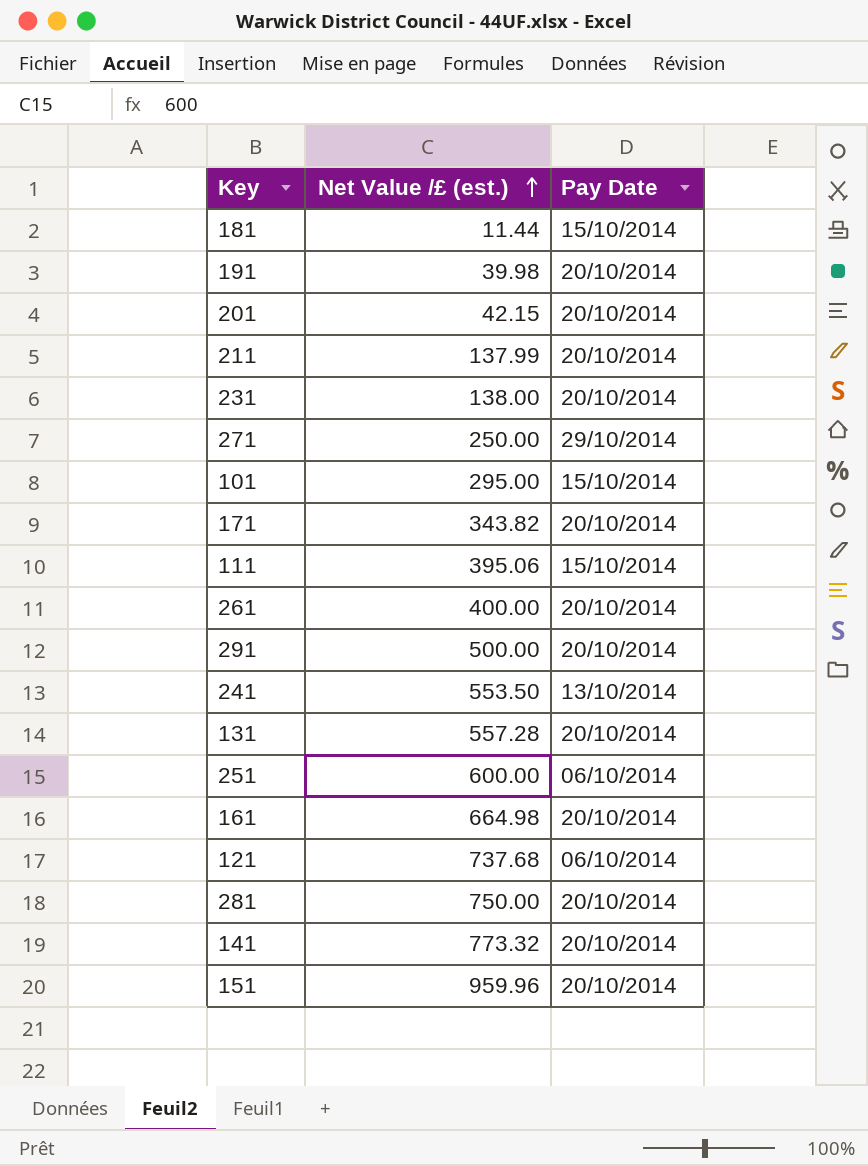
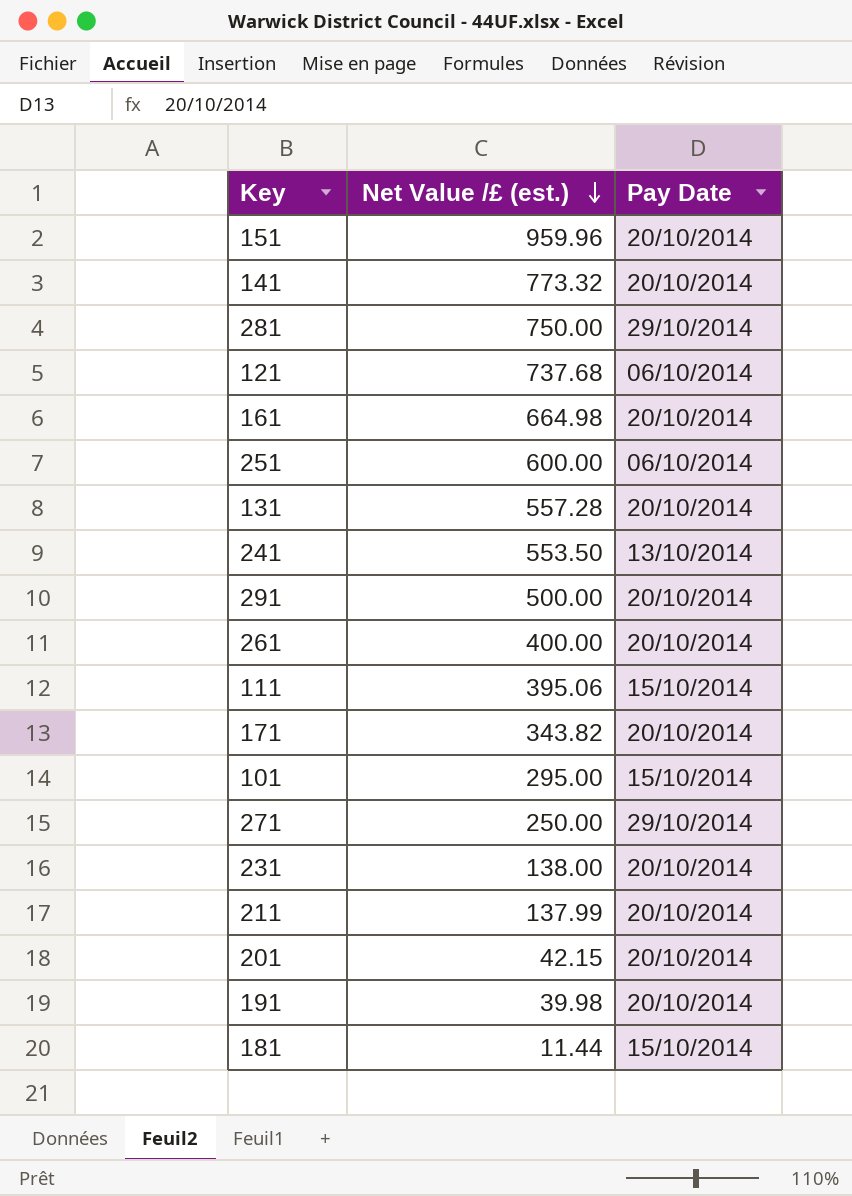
row order: Net Value /£ (est.) ascending -> Net Value /£ (est.) descending
281 | Pay Date: 20/10/2014 -> 29/10/2014

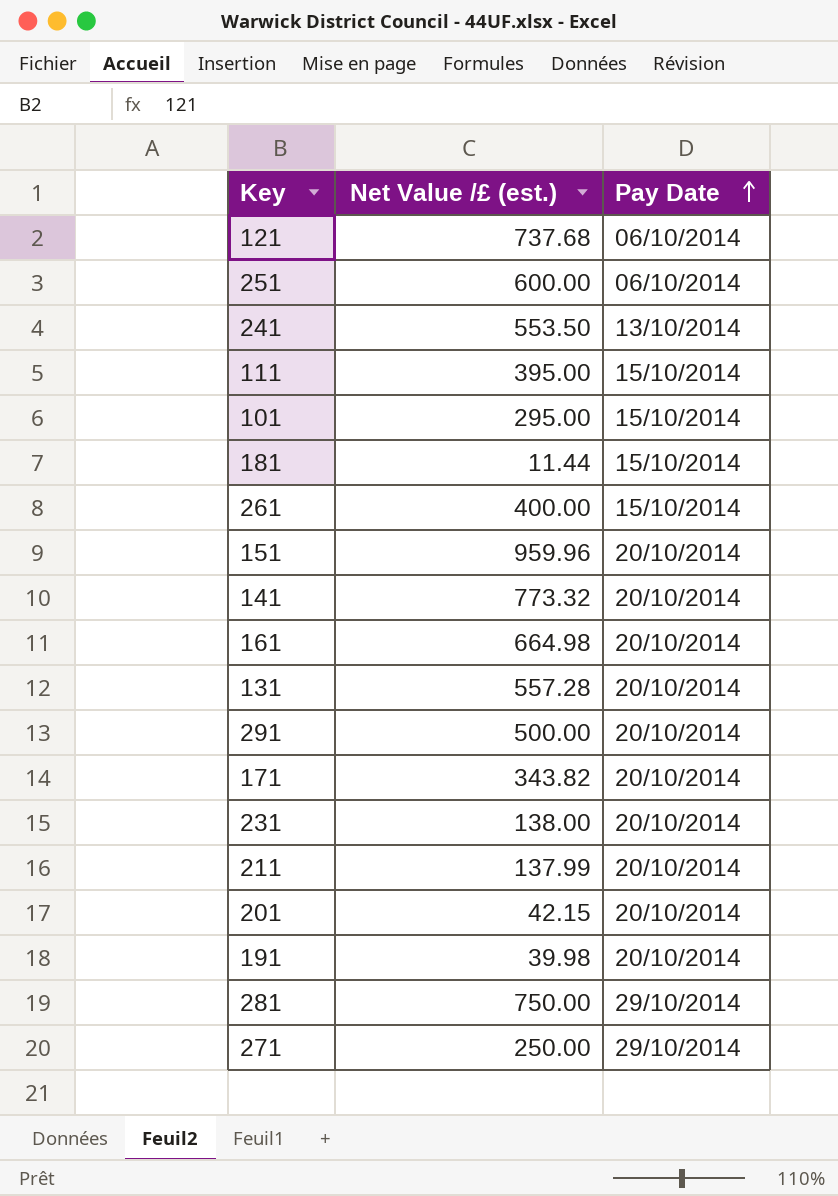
row order: Net Value /£ (est.) descending -> Pay Date ascending
111 | Net Value /£ (est.): 395.06 -> 395.00
261 | Pay Date: 20/10/2014 -> 15/10/2014

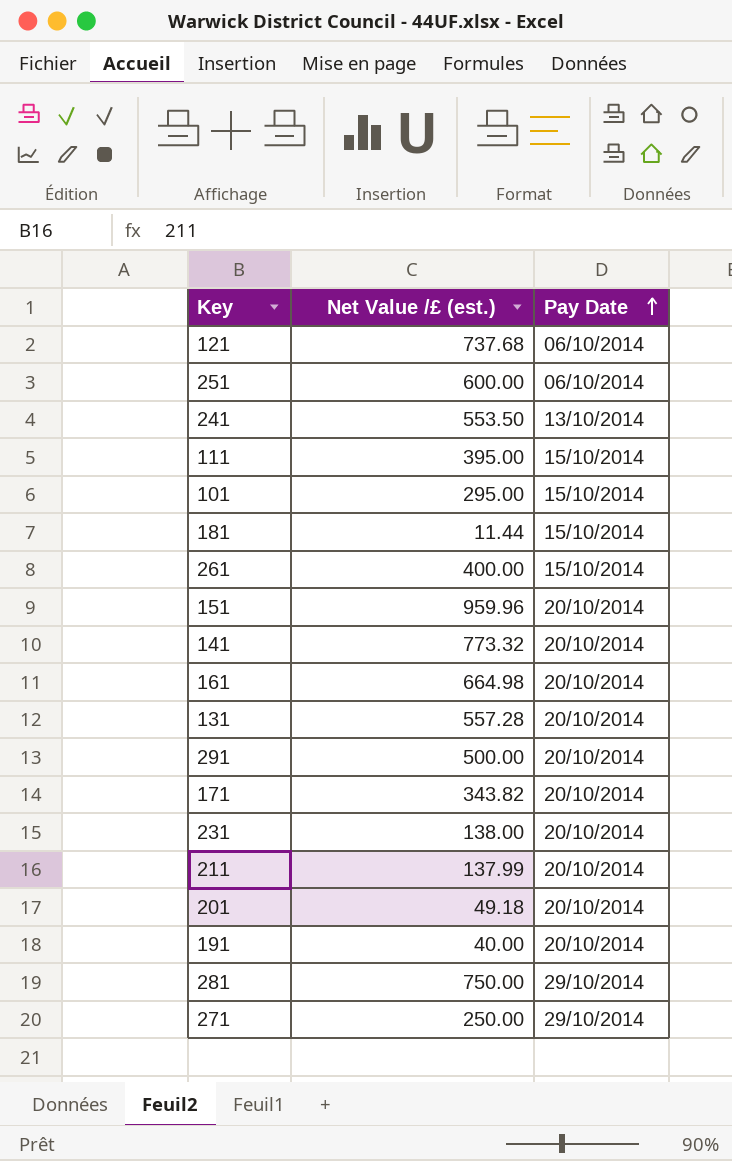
201 | Net Value /£ (est.): 42.15 -> 49.18
191 | Net Value /£ (est.): 39.98 -> 40.00

